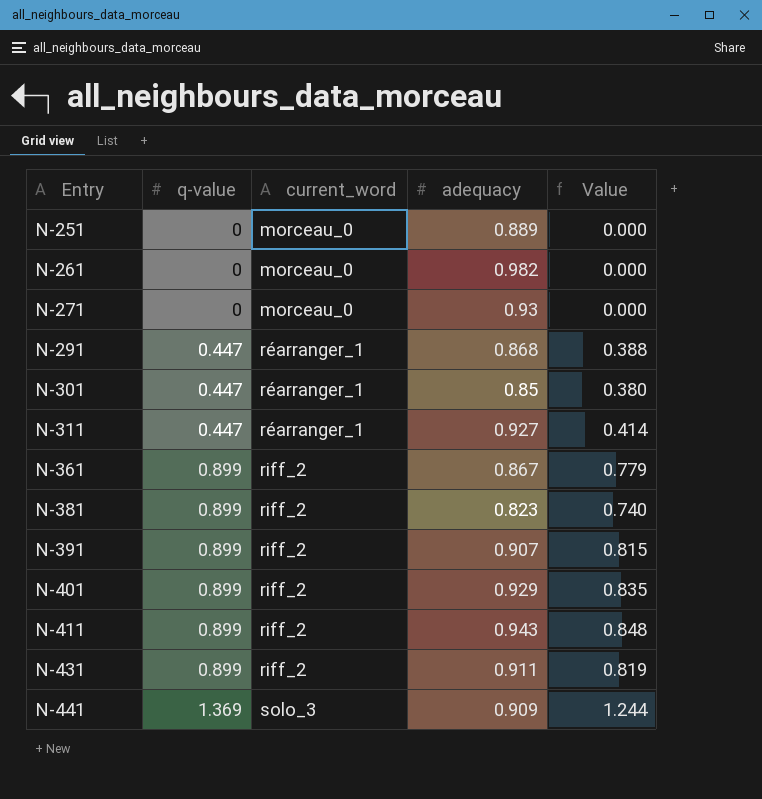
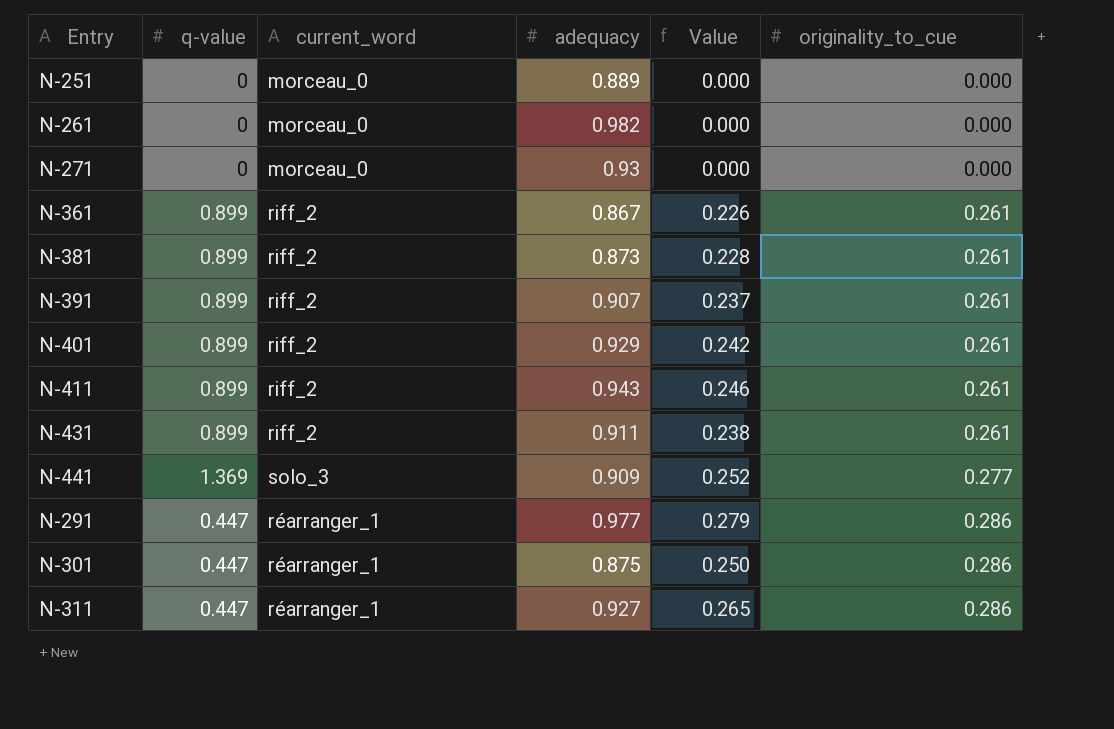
row order: Entry ascending -> originality_to_cue ascending
column Value | formula: [q-value] * [adequacy] -> [adequacy] * [originality_to_cue]
column originality_to_cue | position: none -> 6
N-381 | adequacy: 0.823 -> 0.873
N-291 | adequacy: 0.868 -> 0.977
N-301 | adequacy: 0.85 -> 0.875

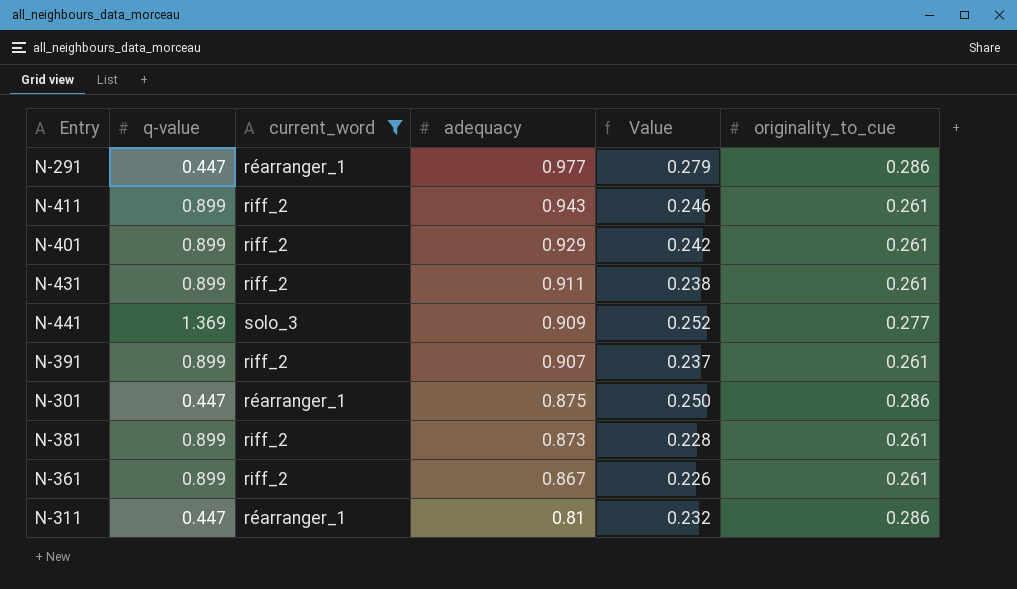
filter: none -> current_word != morceau_0
row order: originality_to_cue ascending -> adequacy descending
N-311 | adequacy: 0.927 -> 0.81
N-311 | Value: 0.265 -> 0.232

